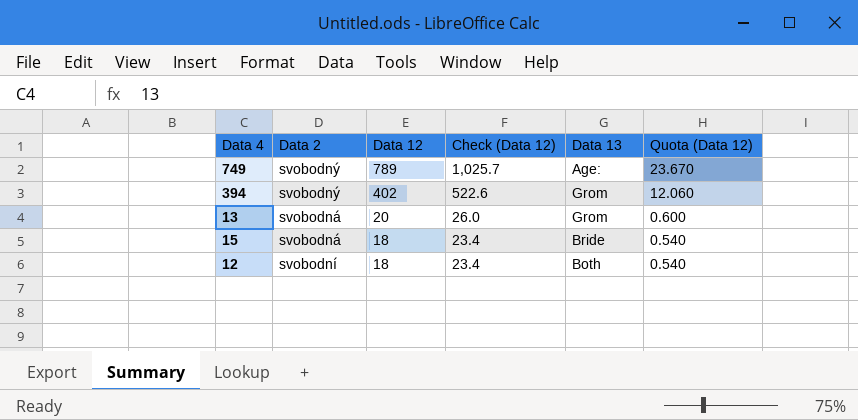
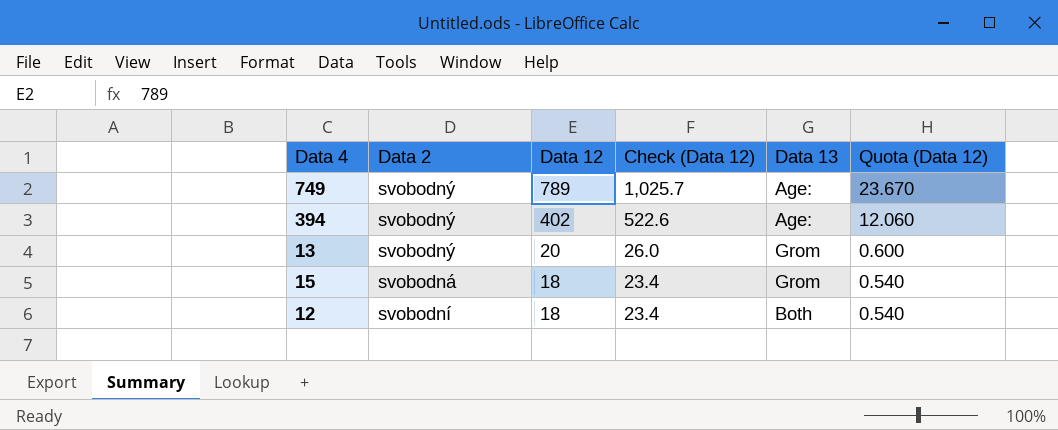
394 | Data 13: Grom -> Age:
13 | Data 2: svobodná -> svobodný
15 | Data 13: Bride -> Grom

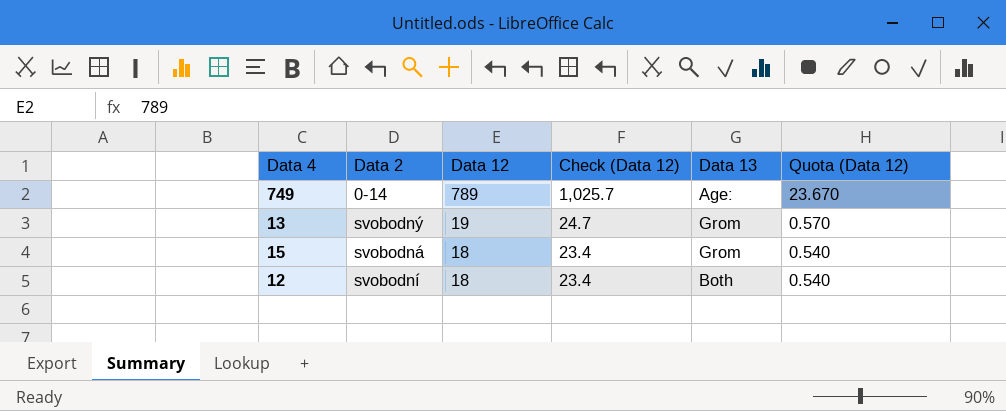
row 394: svobodný | 402 | 522.6 | Age: | 12.060 -> none
749 | Data 2: svobodný -> 0-14
13 | Data 12: 20 -> 19
13 | Check (Data 12): 26.0 -> 24.7
13 | Quota (Data 12): 0.600 -> 0.570

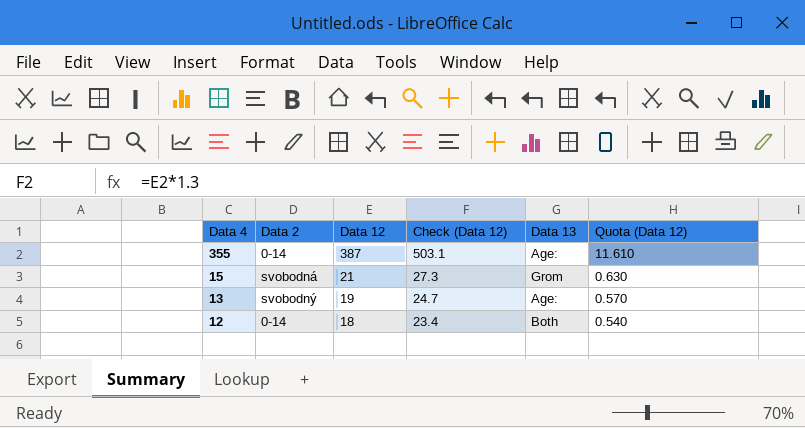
row order: Data 12 descending -> Data 4 descending
row 749: 0-14 | 789 | 1,025.7 | Age: | 23.670 -> none
row 355: none -> 0-14 | 387 | 503.1 | Age: | 11.610
15 | Data 12: 18 -> 21
15 | Check (Data 12): 23.4 -> 27.3
15 | Quota (Data 12): 0.540 -> 0.630
13 | Data 13: Grom -> Age:
12 | Data 2: svobodní -> 0-14

